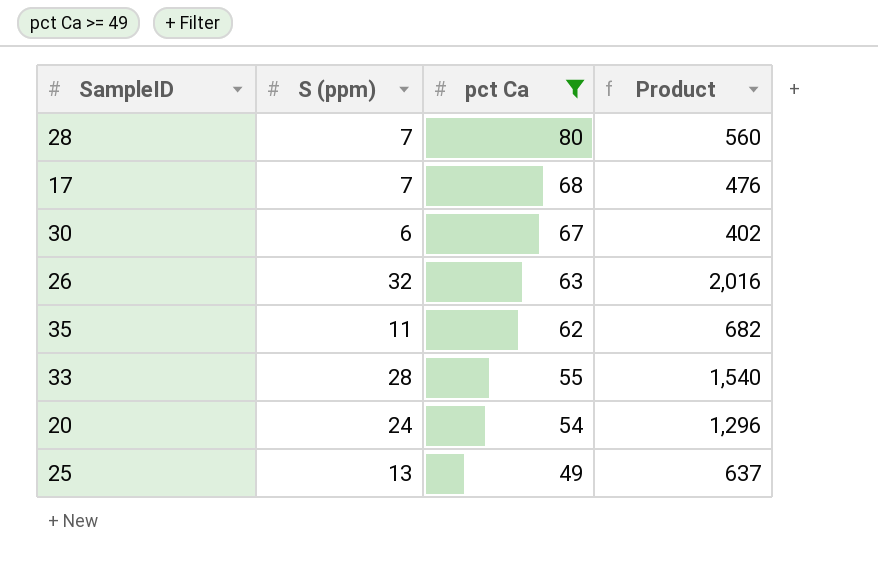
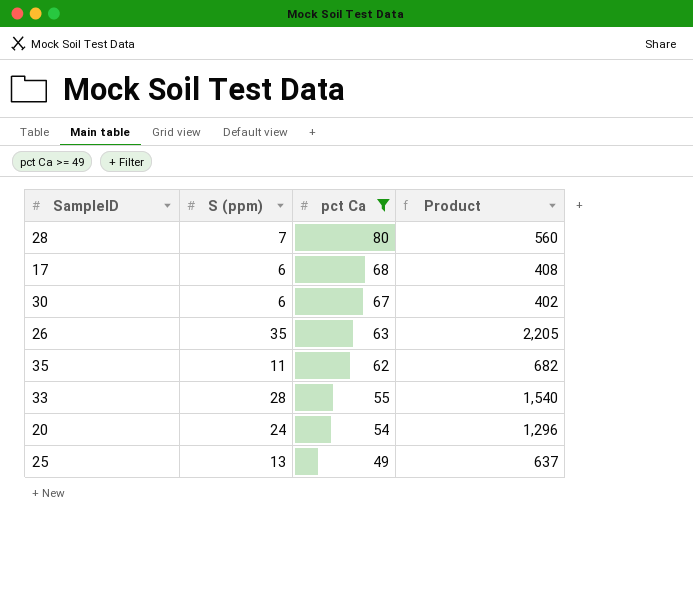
17 | S (ppm): 7 -> 6
17 | Product: 476 -> 408
26 | S (ppm): 32 -> 35
26 | Product: 2,016 -> 2,205

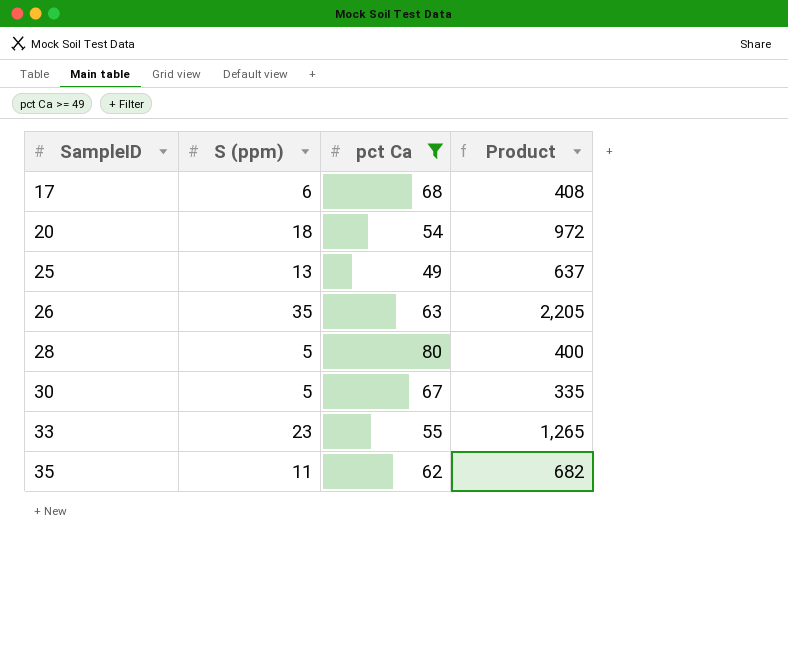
row order: pct Ca descending -> SampleID ascending
20 | S (ppm): 24 -> 18
20 | Product: 1,296 -> 972
28 | S (ppm): 7 -> 5
28 | Product: 560 -> 400
30 | S (ppm): 6 -> 5
30 | Product: 402 -> 335
33 | S (ppm): 28 -> 23
33 | Product: 1,540 -> 1,265

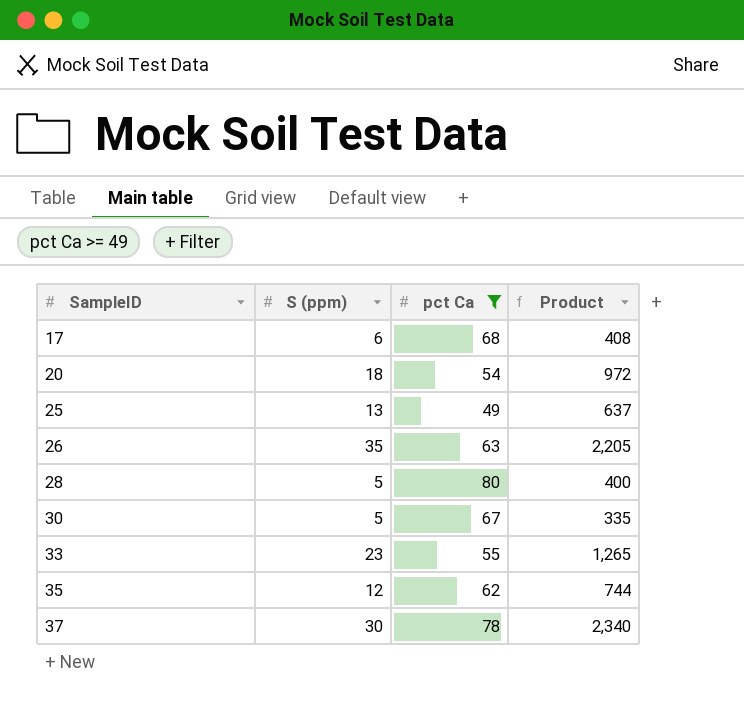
35 | S (ppm): 11 -> 12
35 | Product: 682 -> 744
row 37: none -> 30 | 78 | 2,340

